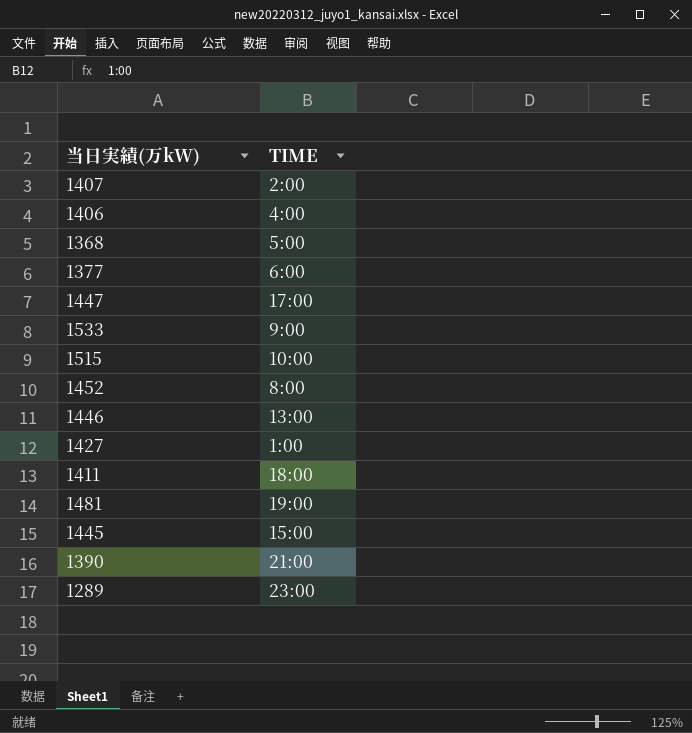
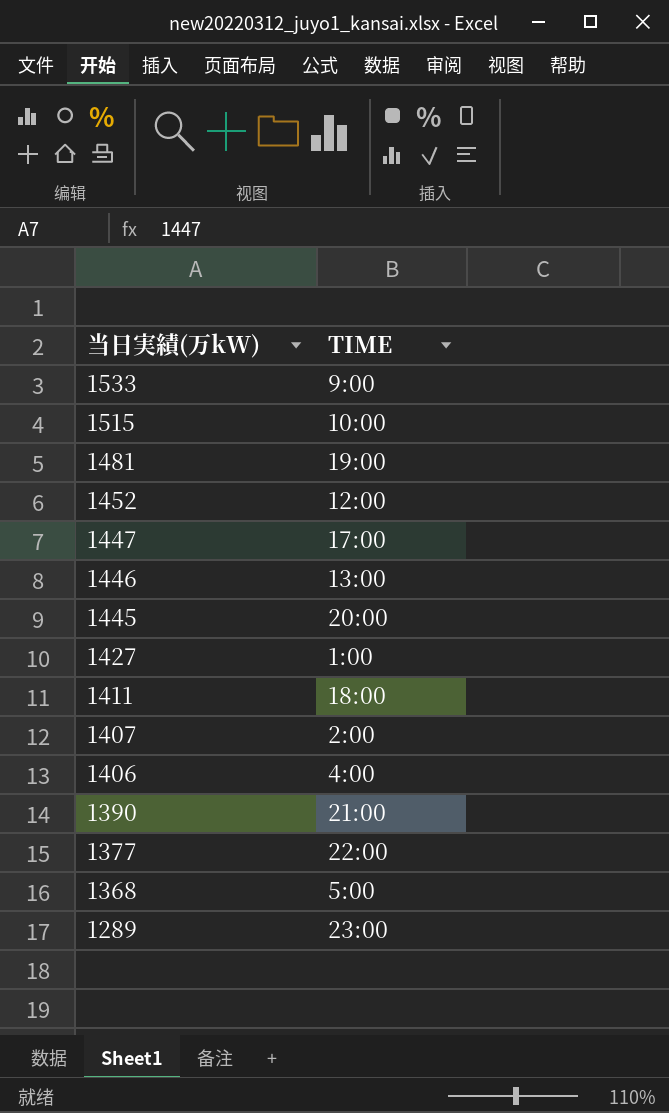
row order: none -> 当日実績(万kW) descending
1452 | TIME: 8:00 -> 12:00
1445 | TIME: 15:00 -> 20:00
1377 | TIME: 6:00 -> 22:00

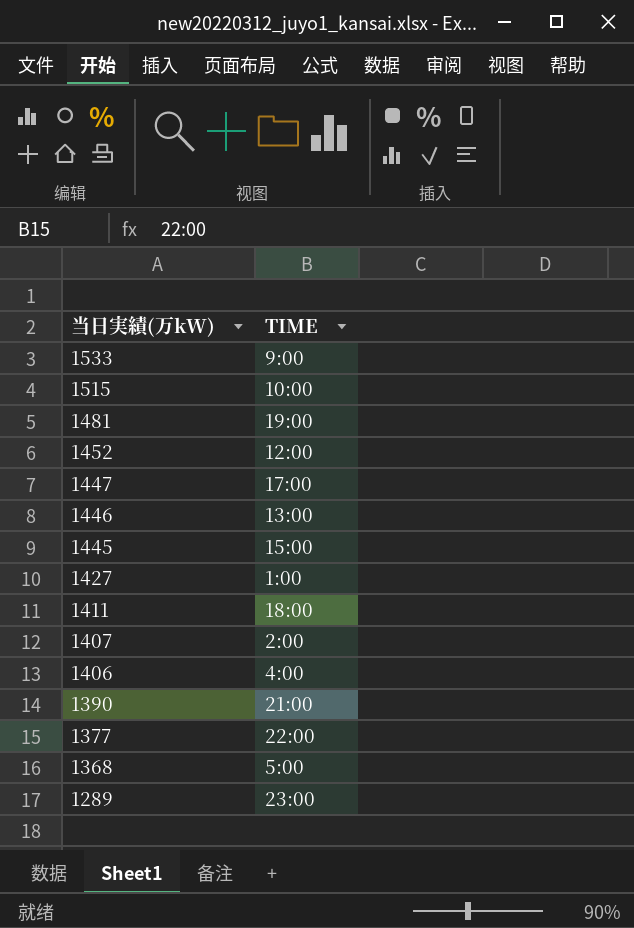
1445 | TIME: 20:00 -> 15:00

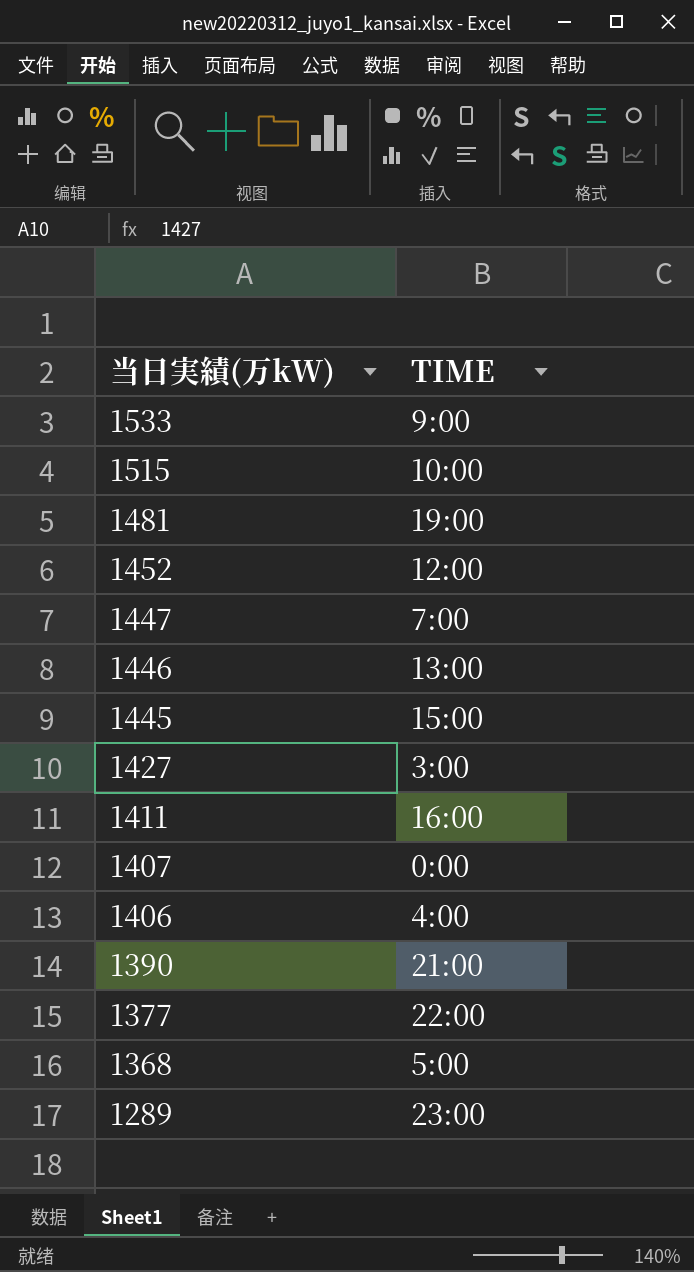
1447 | TIME: 17:00 -> 7:00
1427 | TIME: 1:00 -> 3:00
1411 | TIME: 18:00 -> 16:00
1407 | TIME: 2:00 -> 0:00

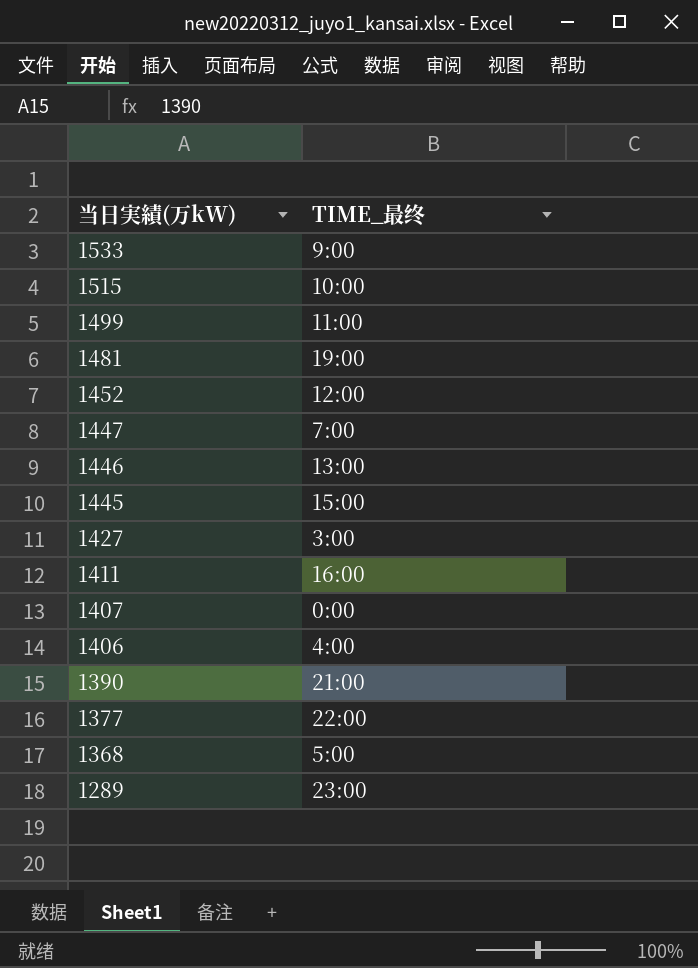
column name: TIME -> TIME_最终
row 1499: none -> 11:00

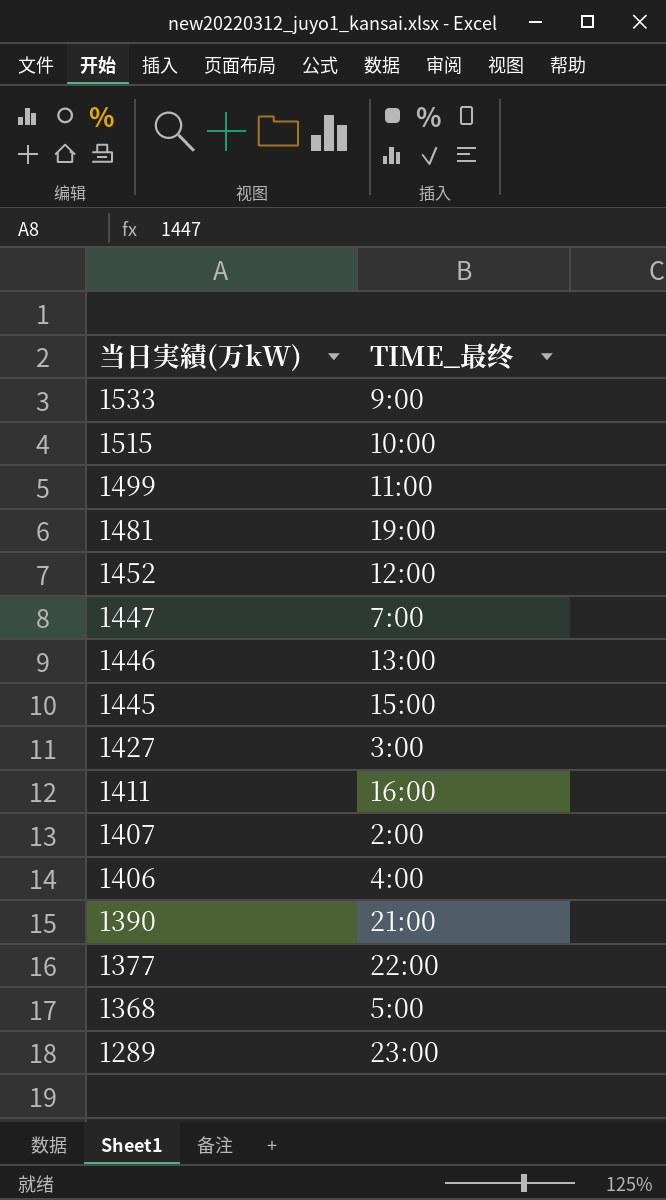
1407 | TIME_最终: 0:00 -> 2:00

